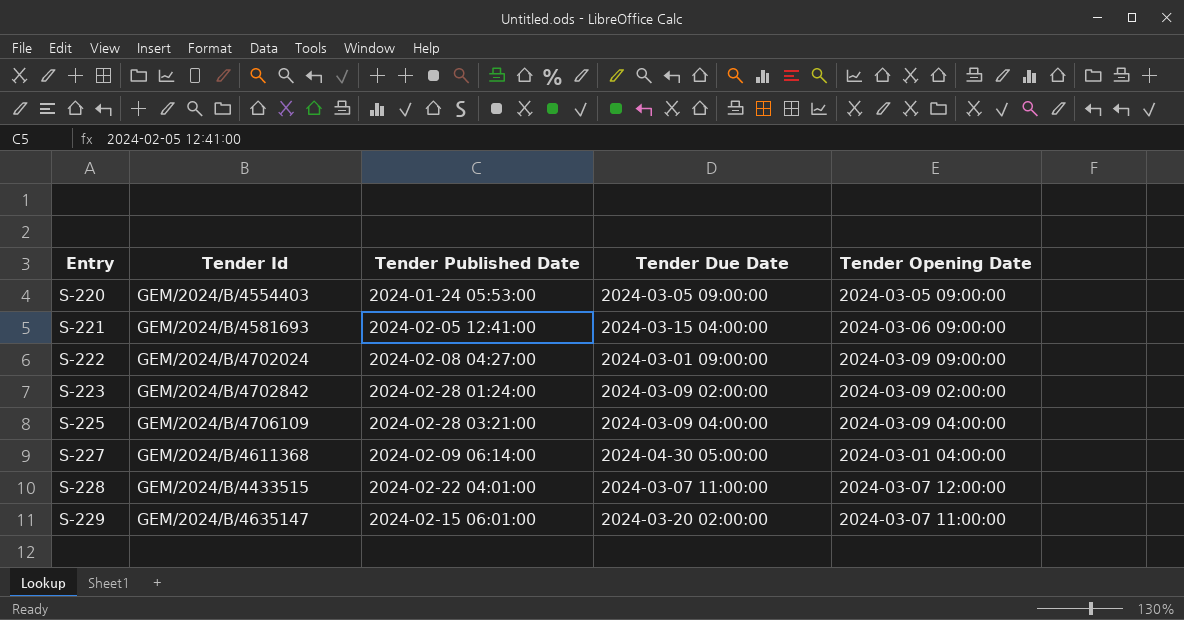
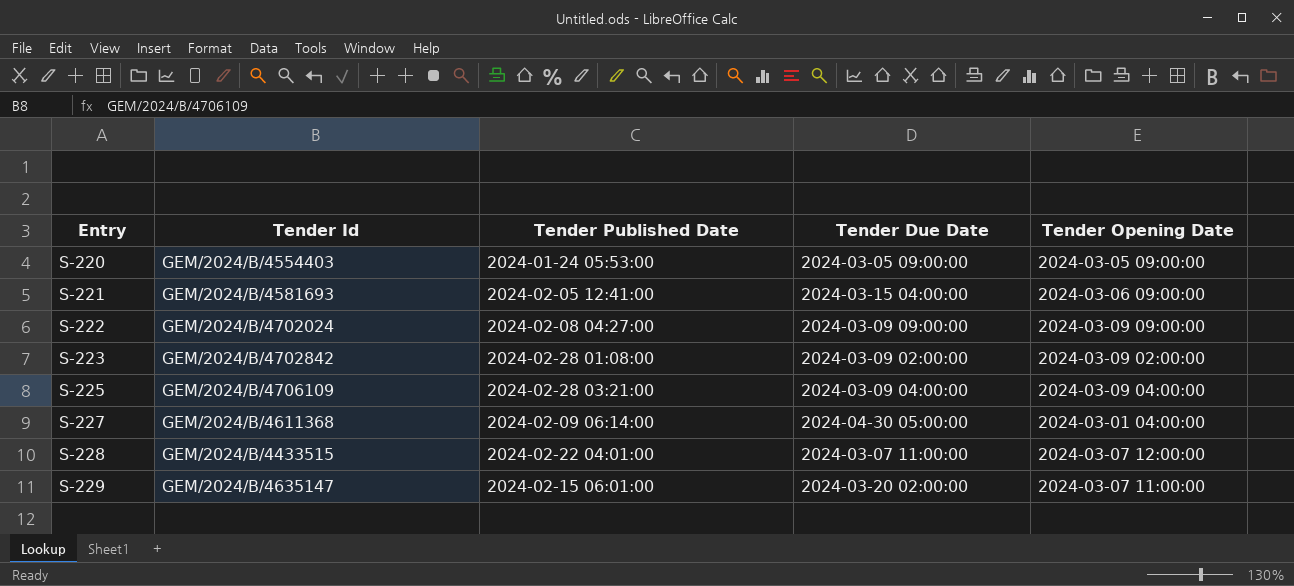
S-222 | Tender Due Date: 2024-03-01 09:00:00 -> 2024-03-09 09:00:00
S-223 | Tender Published Date: 2024-02-28 01:24:00 -> 2024-02-28 01:08:00

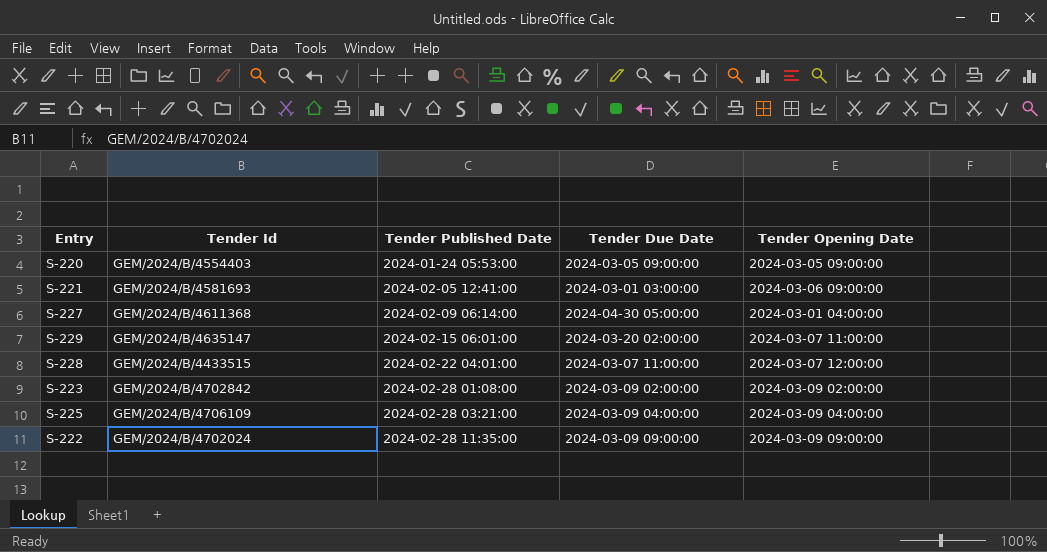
row order: Entry ascending -> Tender Published Date ascending
S-221 | Tender Due Date: 2024-03-15 04:00:00 -> 2024-03-01 03:00:00
S-222 | Tender Published Date: 2024-02-08 04:27:00 -> 2024-02-28 11:35:00

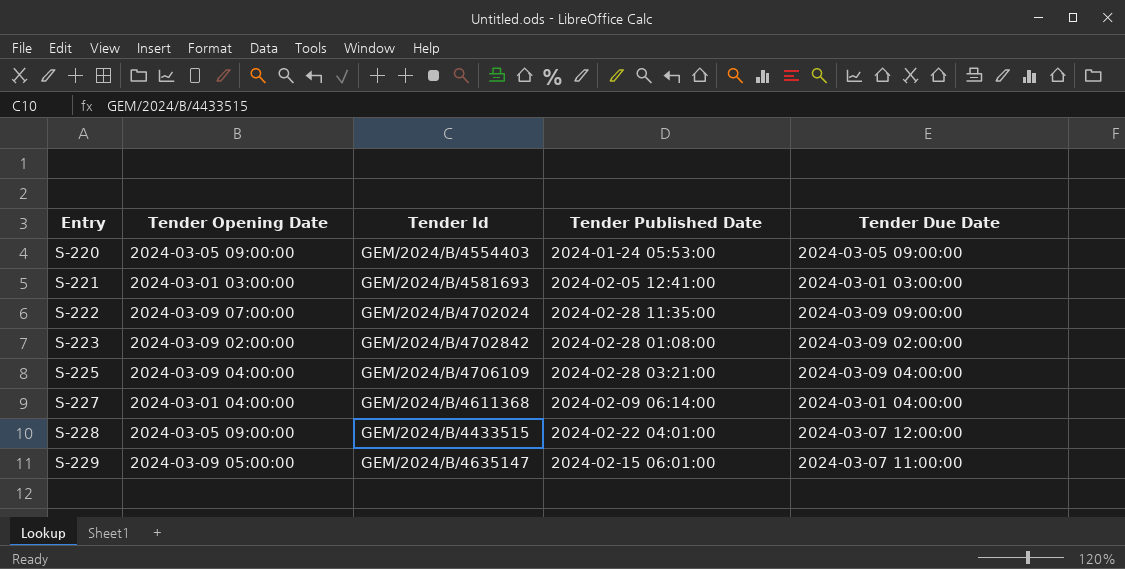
row order: Tender Published Date ascending -> Entry ascending
column Tender Opening Date | position: 5 -> 2
S-221 | Tender Opening Date: 2024-03-06 09:00:00 -> 2024-03-01 03:00:00
S-222 | Tender Opening Date: 2024-03-09 09:00:00 -> 2024-03-09 07:00:00
S-227 | Tender Due Date: 2024-04-30 05:00:00 -> 2024-03-01 04:00:00
S-228 | Tender Opening Date: 2024-03-07 12:00:00 -> 2024-03-05 09:00:00
S-228 | Tender Due Date: 2024-03-07 11:00:00 -> 2024-03-07 12:00:00
S-229 | Tender Opening Date: 2024-03-07 11:00:00 -> 2024-03-09 05:00:00
S-229 | Tender Due Date: 2024-03-20 02:00:00 -> 2024-03-07 11:00:00

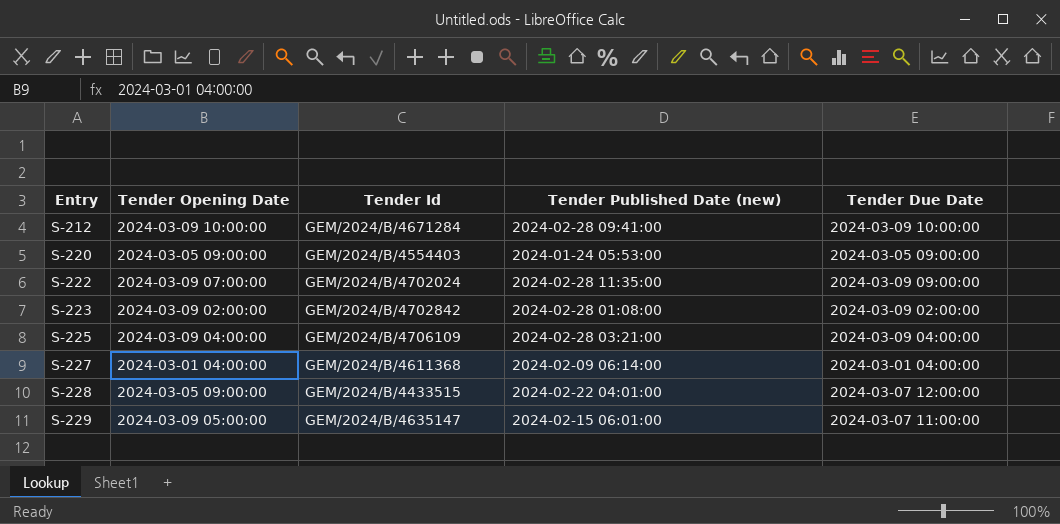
column name: Tender Published Date -> Tender Published Date (new)
row S-221: 2024-03-01 03:00:00 | GEM/2024/B/4581693 | 2024-02-05 12:41:00 | 2024-03-01 03:00:00 -> none
row S-212: none -> 2024-03-09 10:00:00 | GEM/2024/B/4671284 | 2024-02-28 09:41:00 | 2024-03-09 10:00:00

